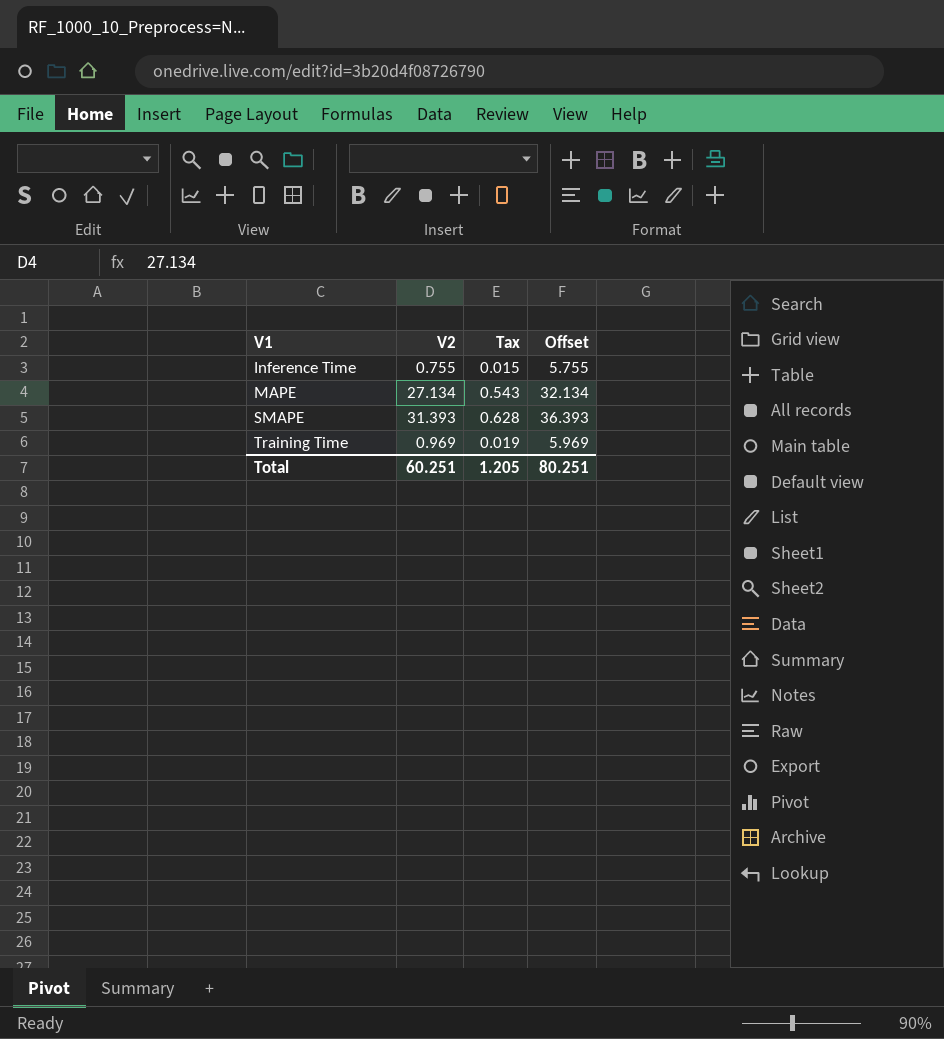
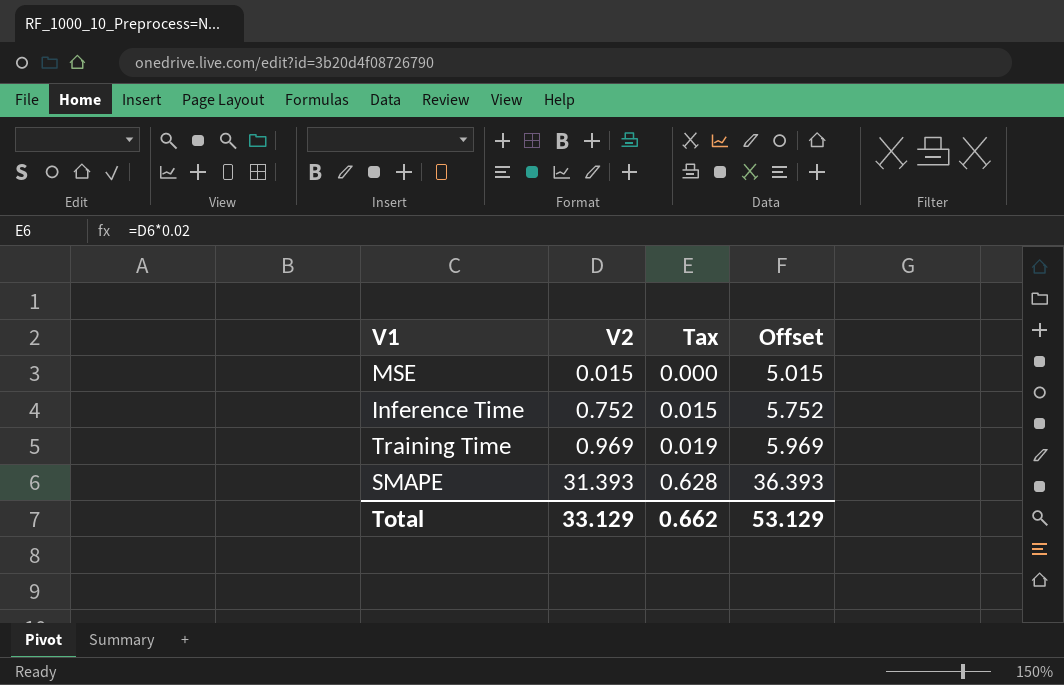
row order: V1 ascending -> V2 ascending
row MAPE: 27.134 | 0.543 | 32.134 -> none
row MSE: none -> 0.015 | 0.000 | 5.015
Inference Time | V2: 0.755 -> 0.752
Inference Time | Offset: 5.755 -> 5.752
Total | V2: 60.251 -> 33.129
Total | Tax: 1.205 -> 0.662
Total | Offset: 80.251 -> 53.129

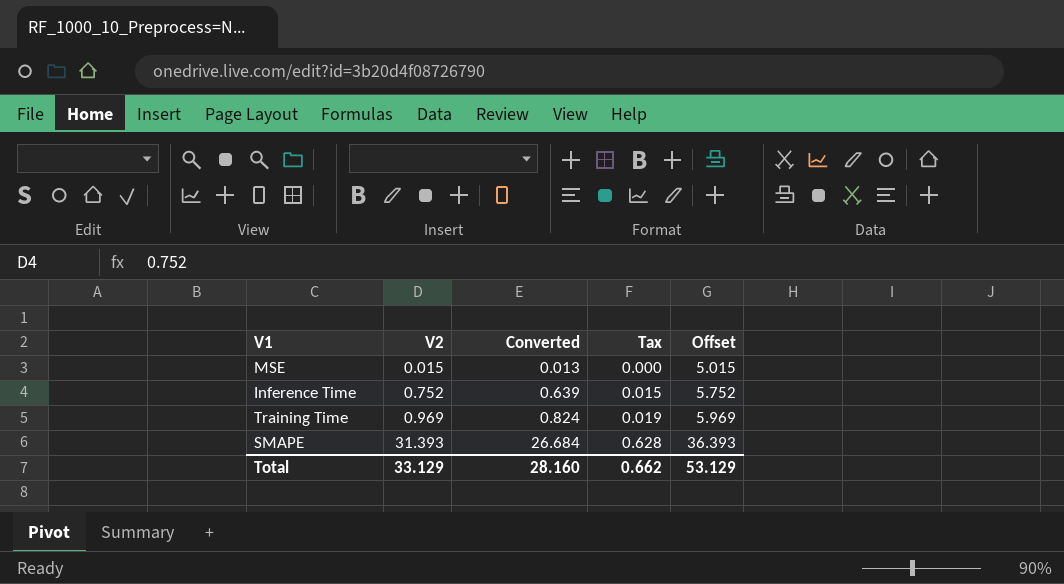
column Converted | formula: none -> [V2] * 0.85

